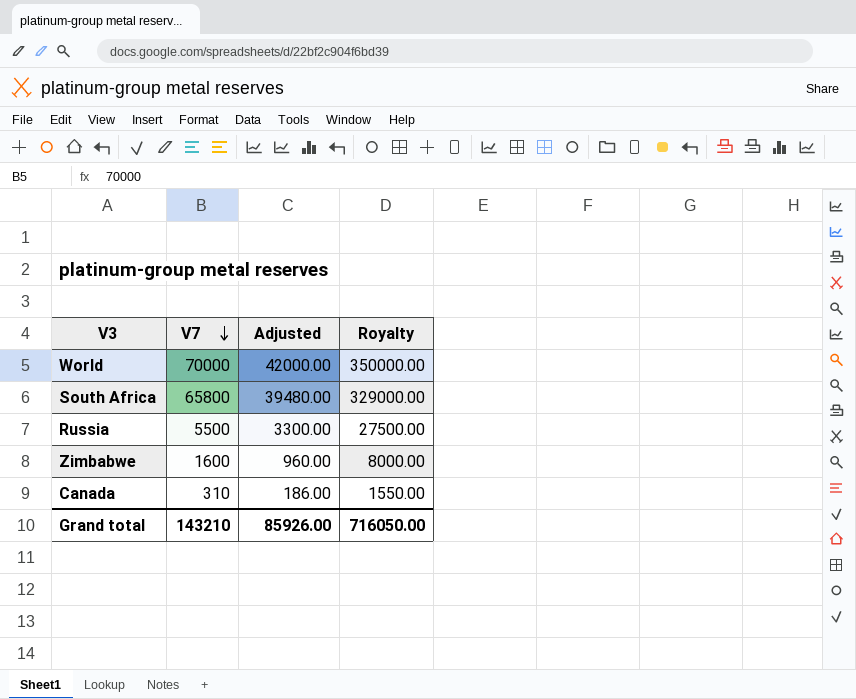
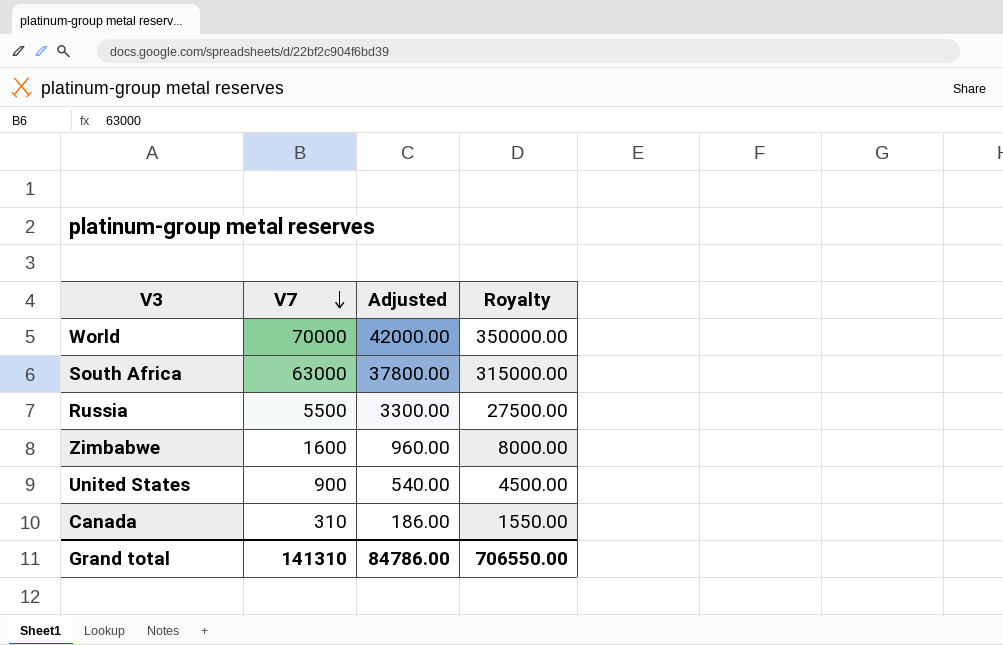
South Africa | V7: 65800 -> 63000
South Africa | Adjusted: 39480.00 -> 37800.00
South Africa | Royalty: 329000.00 -> 315000.00
row United States: none -> 900 | 540.00 | 4500.00
Grand total | V7: 143210 -> 141310
Grand total | Adjusted: 85926.00 -> 84786.00
Grand total | Royalty: 716050.00 -> 706550.00

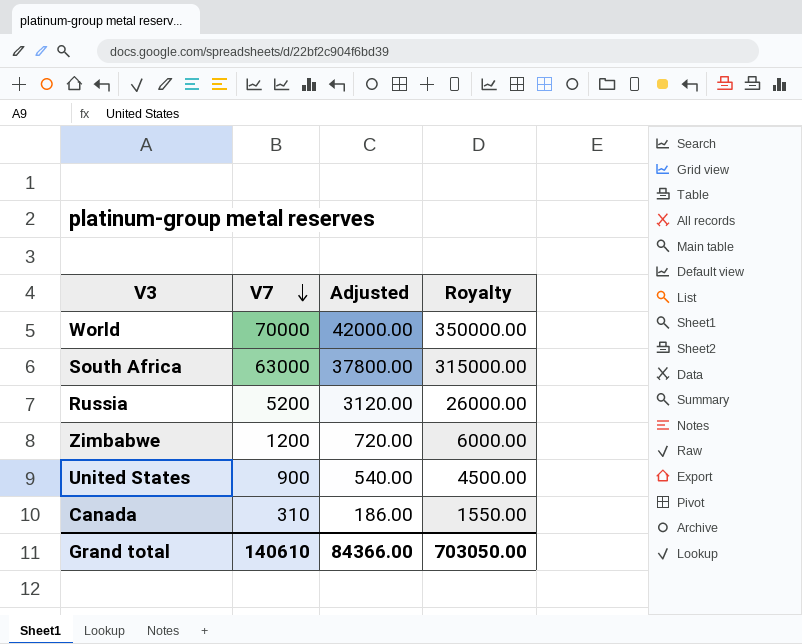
Russia | V7: 5500 -> 5200
Russia | Adjusted: 3300.00 -> 3120.00
Russia | Royalty: 27500.00 -> 26000.00
Zimbabwe | V7: 1600 -> 1200
Zimbabwe | Adjusted: 960.00 -> 720.00
Zimbabwe | Royalty: 8000.00 -> 6000.00
Grand total | V7: 141310 -> 140610
Grand total | Adjusted: 84786.00 -> 84366.00
Grand total | Royalty: 706550.00 -> 703050.00

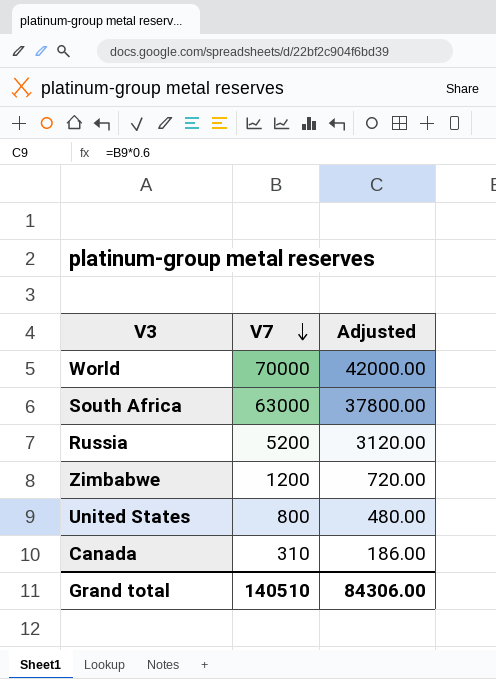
column Royalty | formula: [V7] * 5 -> none
United States | V7: 900 -> 800
United States | Adjusted: 540.00 -> 480.00
Grand total | V7: 140610 -> 140510
Grand total | Adjusted: 84366.00 -> 84306.00

